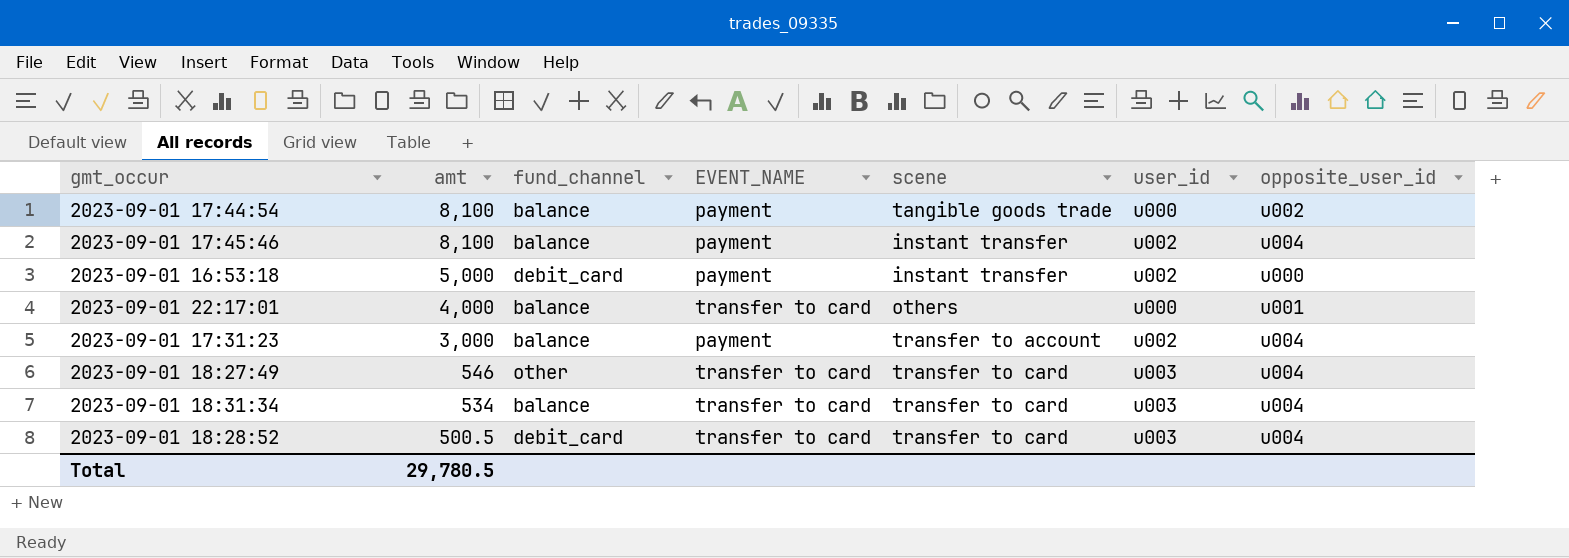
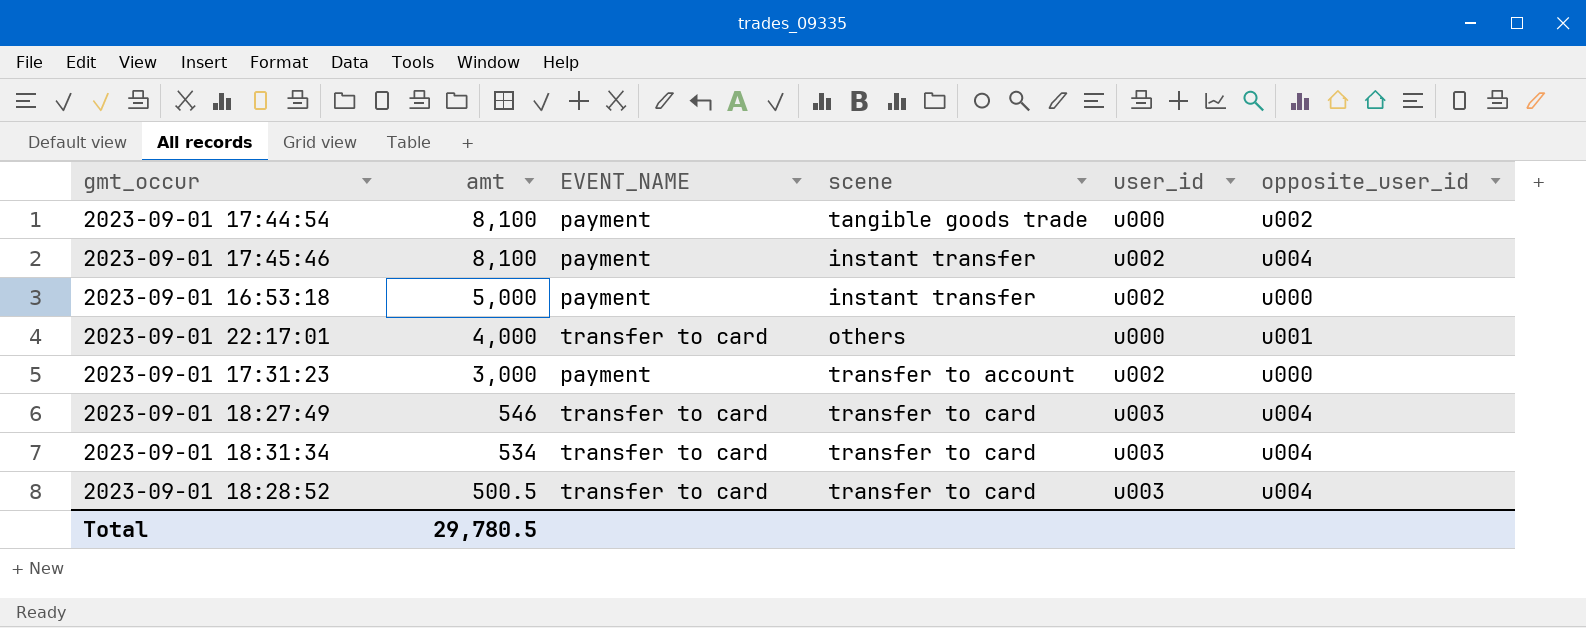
column fund_channel | position: 3 -> none
2023-09-01 17:31:23 | opposite_user_id: u004 -> u000

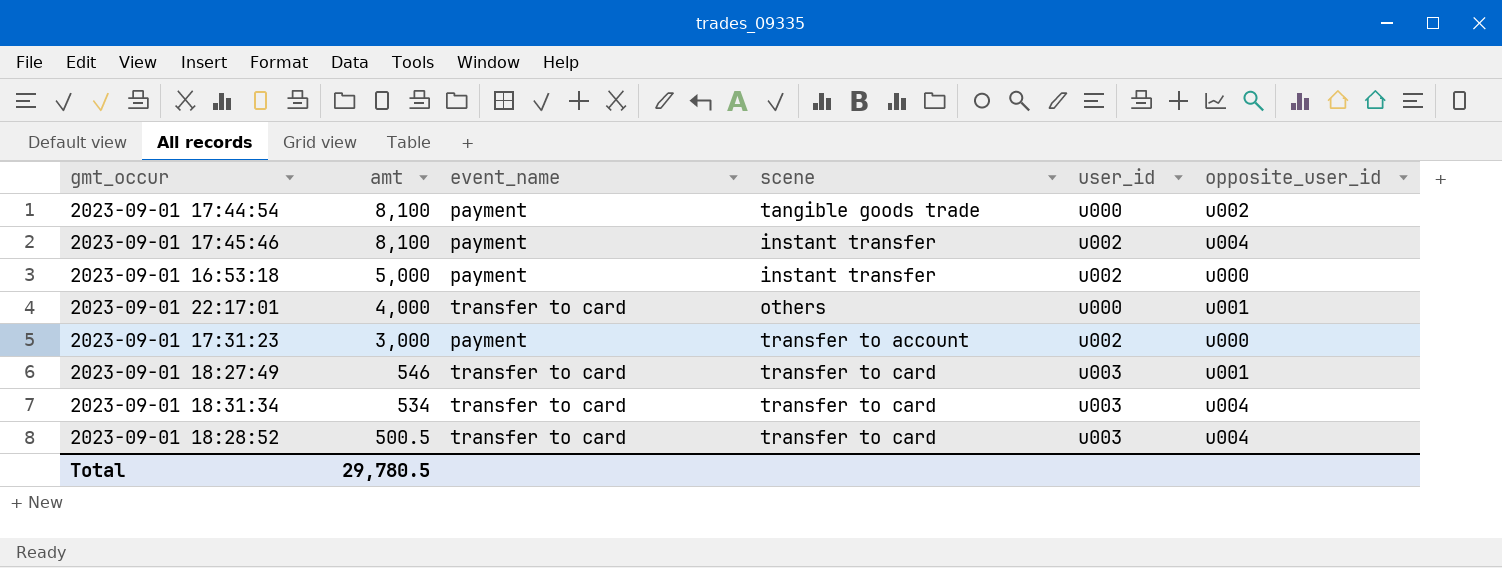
column name: EVENT_NAME -> event_name
2023-09-01 18:27:49 | opposite_user_id: u004 -> u001

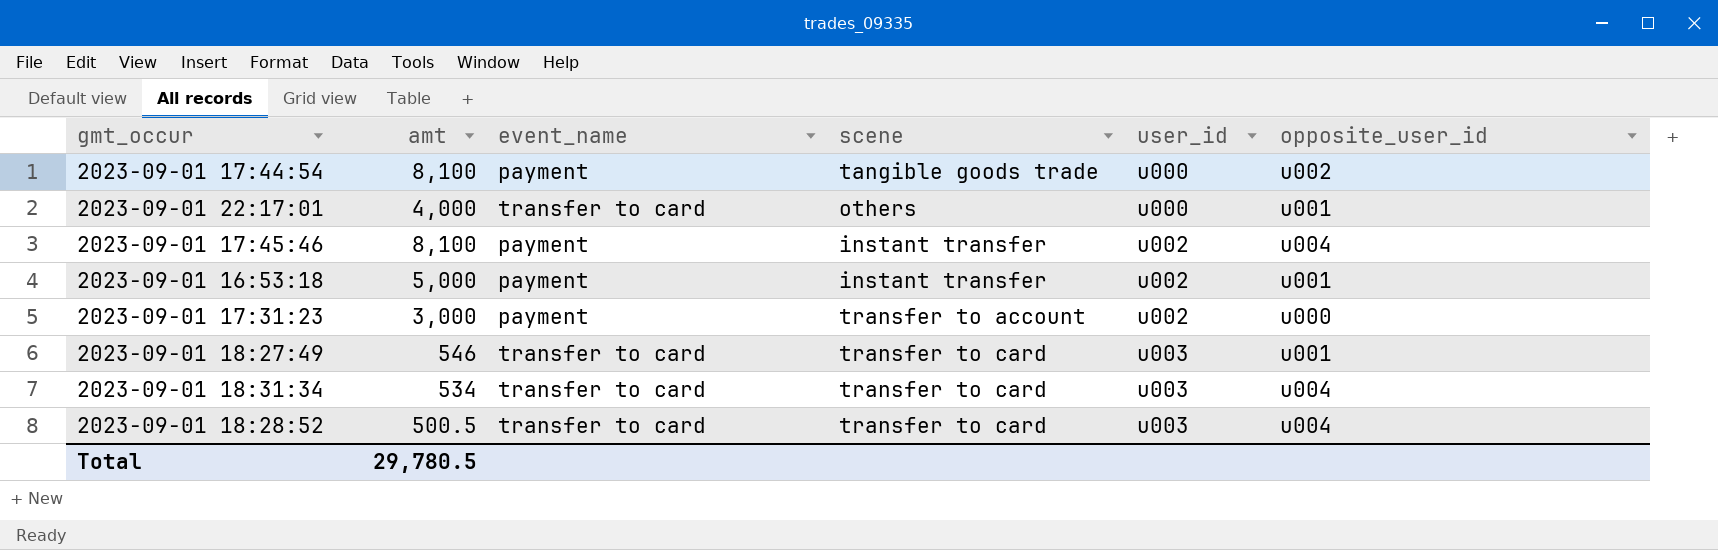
row order: amt descending -> user_id ascending
2023-09-01 16:53:18 | opposite_user_id: u000 -> u001

